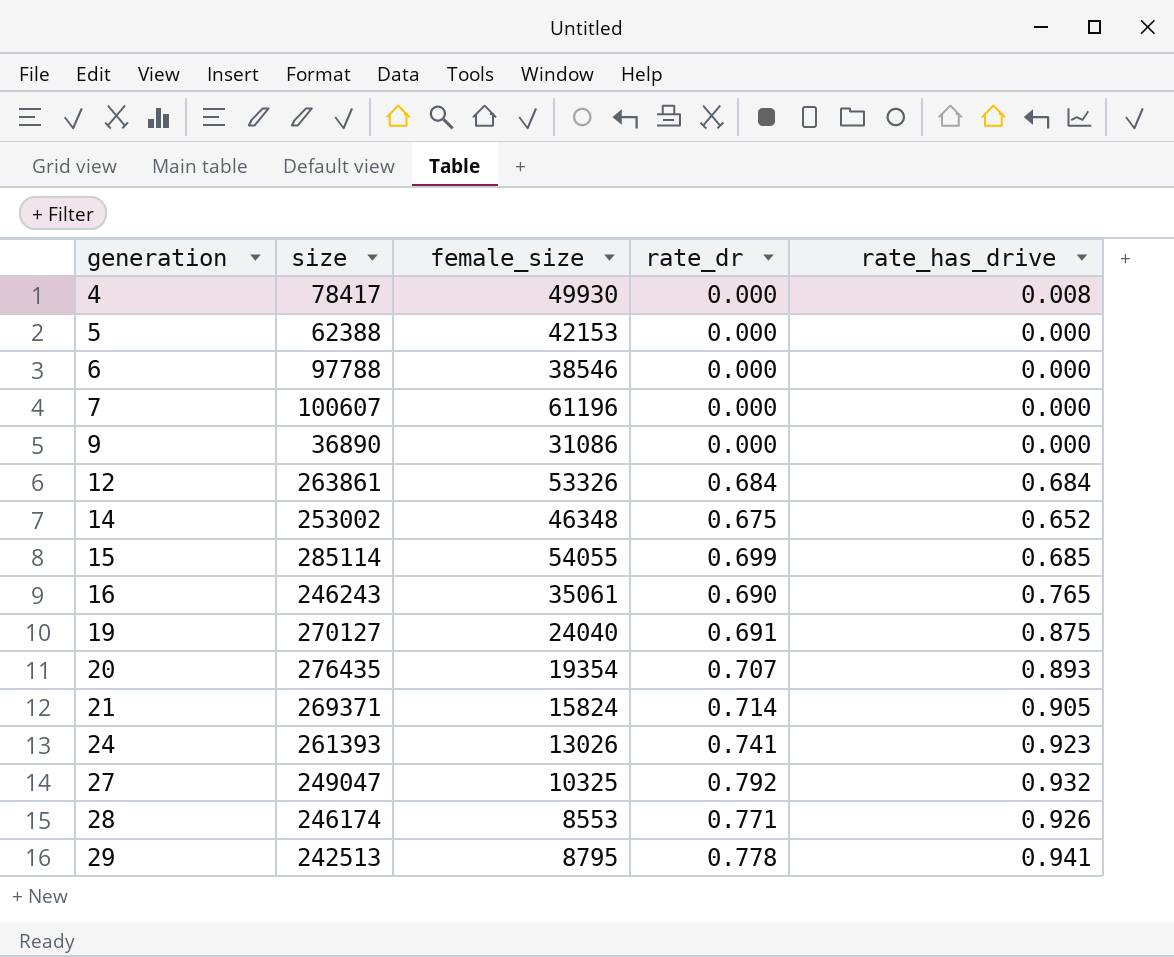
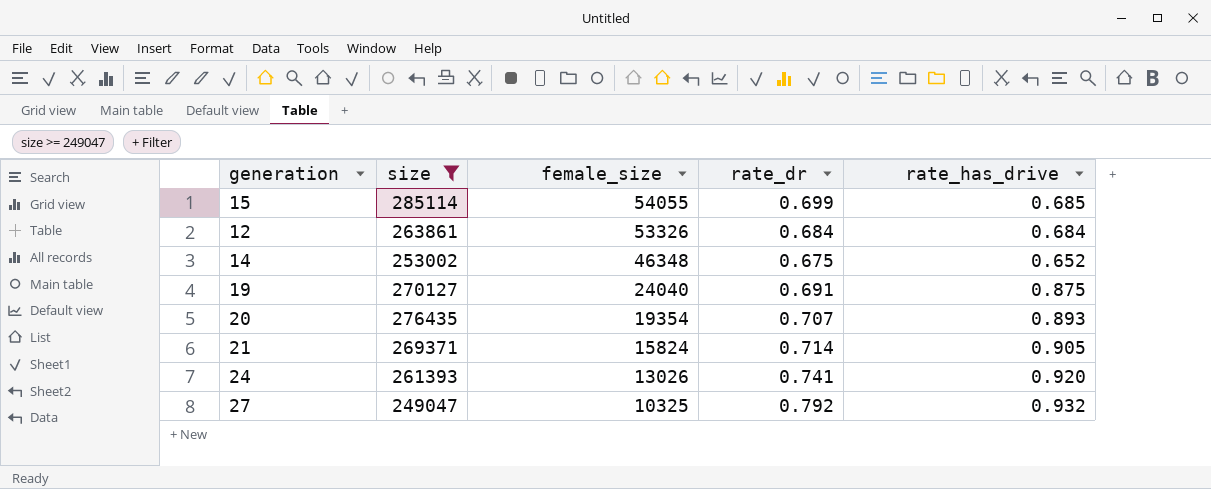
filter: none -> size >= 249047
row order: generation ascending -> female_size descending
24 | rate_has_drive: 0.923 -> 0.920

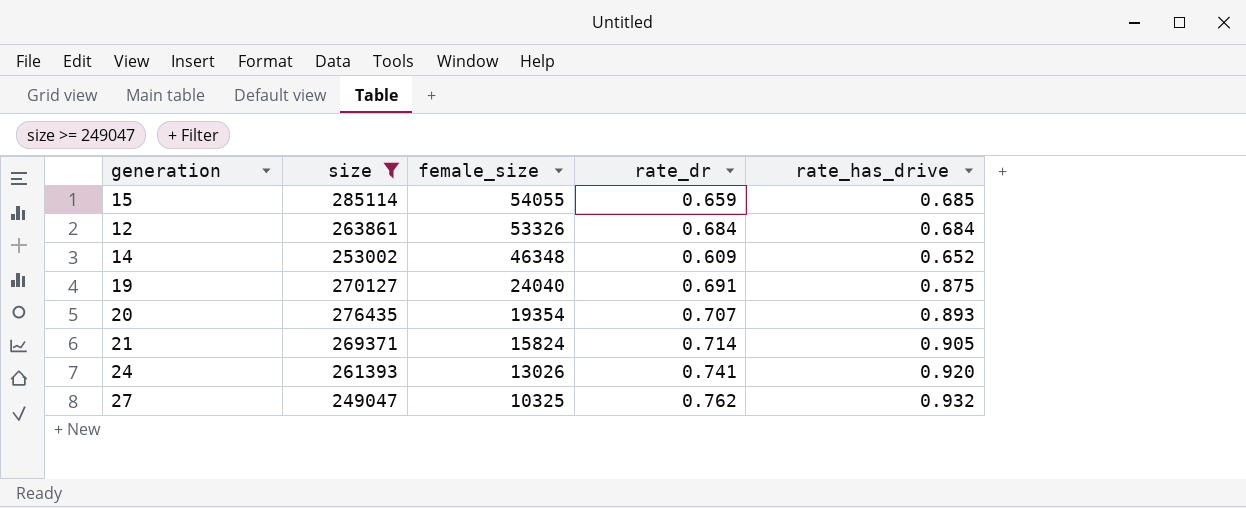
15 | rate_dr: 0.699 -> 0.659
14 | rate_dr: 0.675 -> 0.609
27 | rate_dr: 0.792 -> 0.762

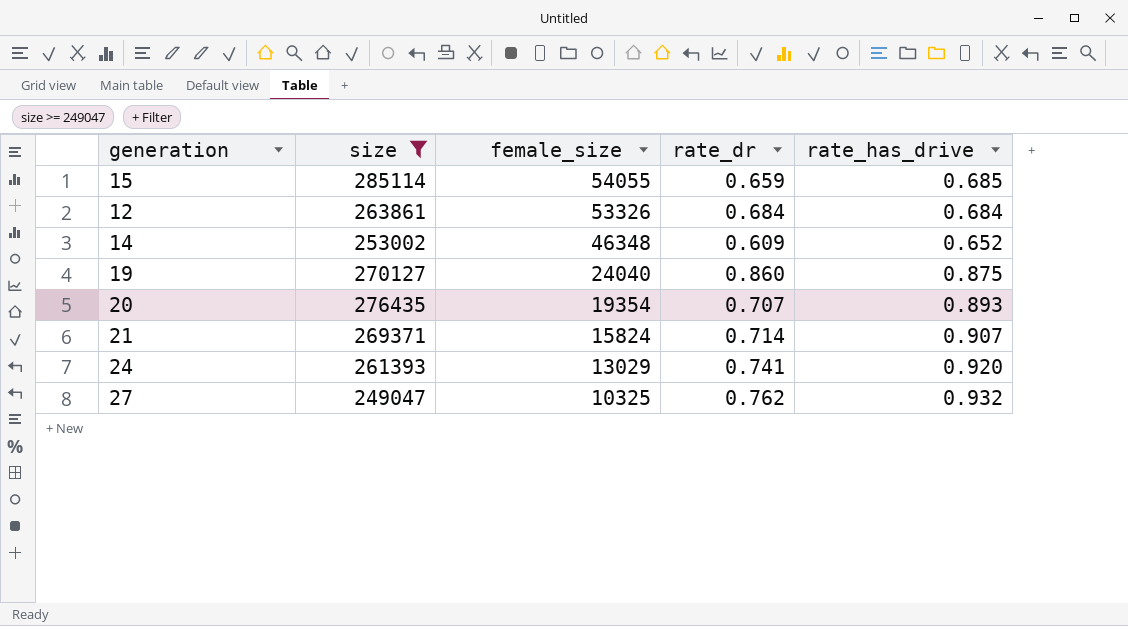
19 | rate_dr: 0.691 -> 0.860
21 | rate_has_drive: 0.905 -> 0.907
24 | female_size: 13026 -> 13029

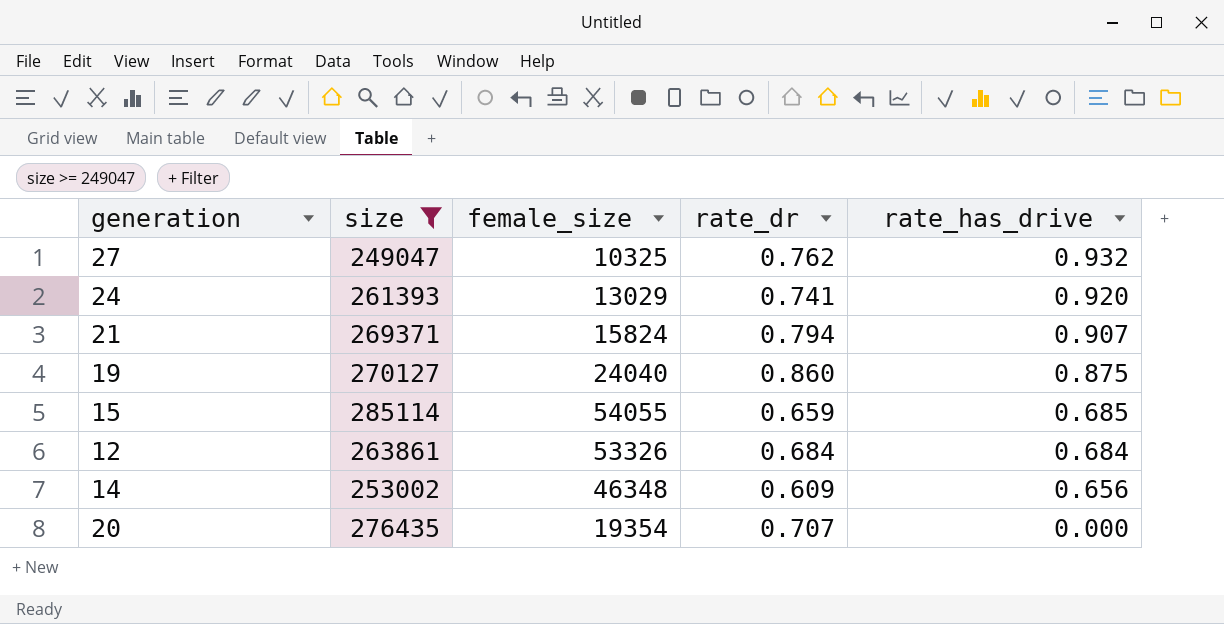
row order: female_size descending -> rate_has_drive descending
21 | rate_dr: 0.714 -> 0.794
14 | rate_has_drive: 0.652 -> 0.656
20 | rate_has_drive: 0.893 -> 0.000

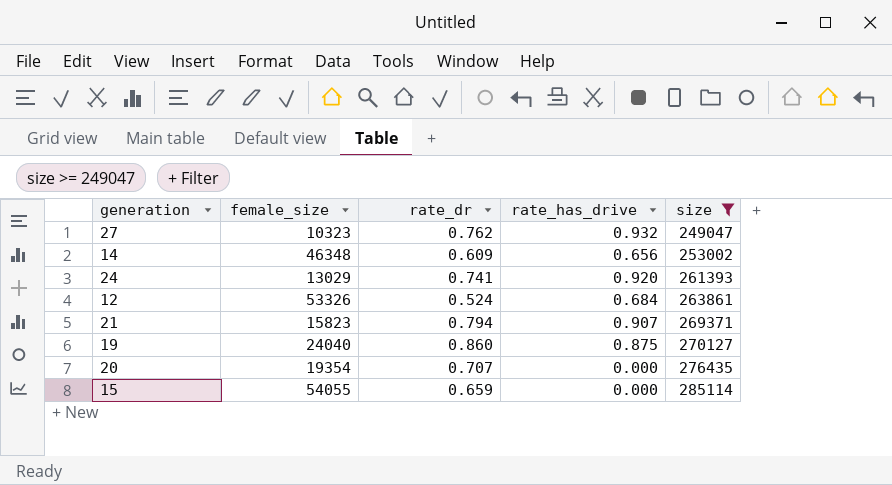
row order: rate_has_drive descending -> size ascending
column size | position: 2 -> 5
27 | female_size: 10325 -> 10323
12 | rate_dr: 0.684 -> 0.524
21 | female_size: 15824 -> 15823
15 | rate_has_drive: 0.685 -> 0.000

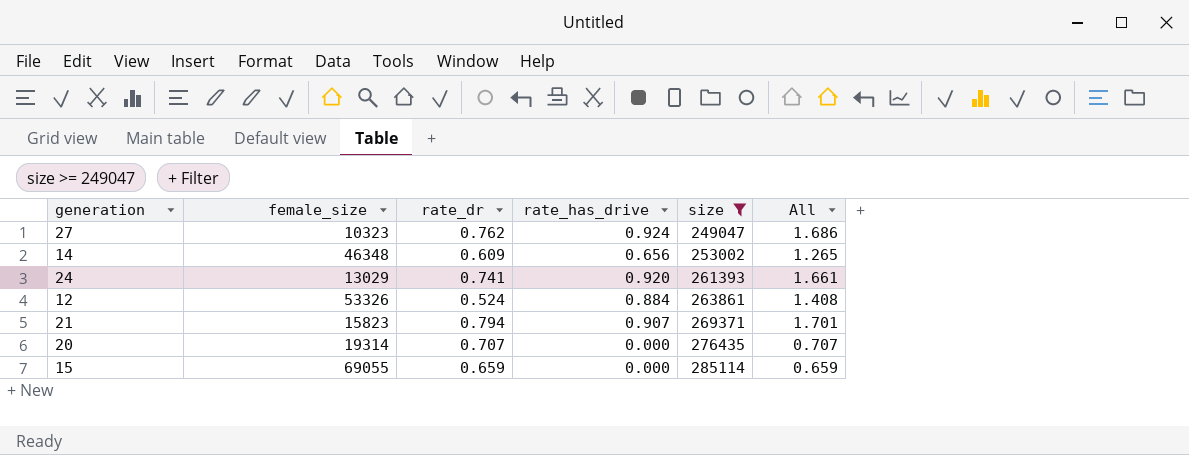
column All | formula: none -> [rate_dr] + [rate_has_drive]
row 19: 24040 | 0.860 | 0.875 | 270127 -> none
27 | rate_has_drive: 0.932 -> 0.924
12 | rate_has_drive: 0.684 -> 0.884
20 | female_size: 19354 -> 19314
15 | female_size: 54055 -> 69055

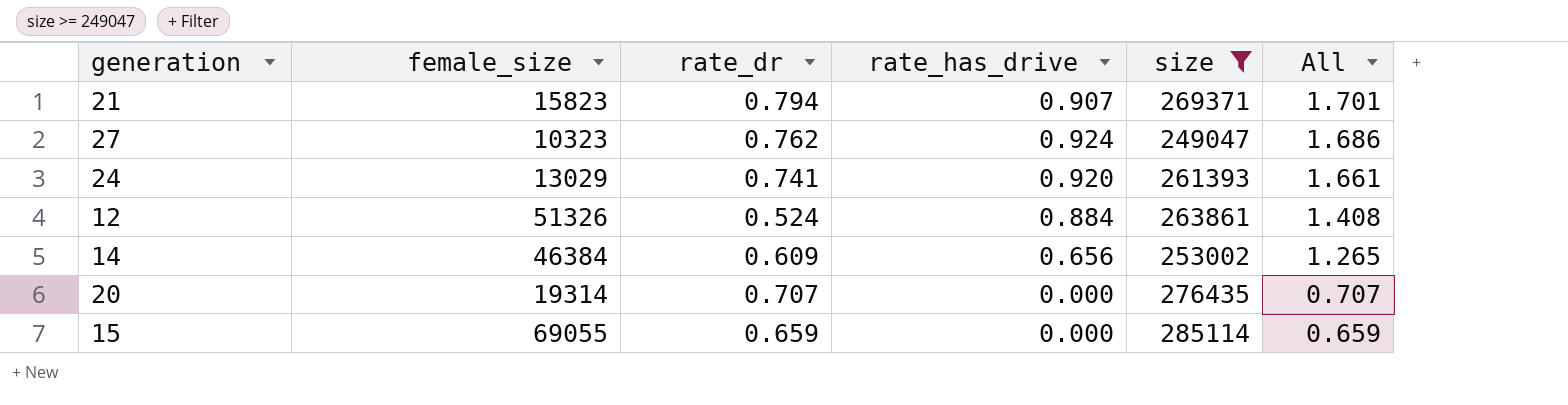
row order: size ascending -> All descending
12 | female_size: 53326 -> 51326
14 | female_size: 46348 -> 46384

